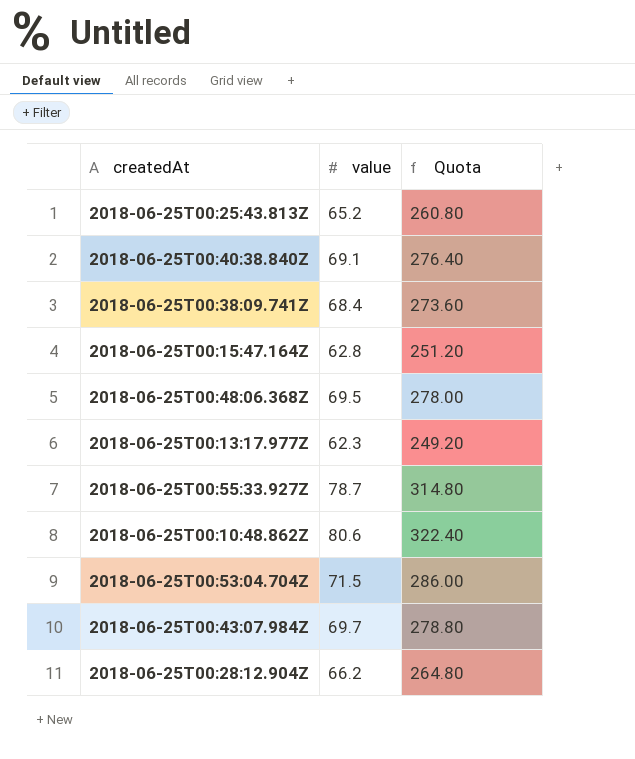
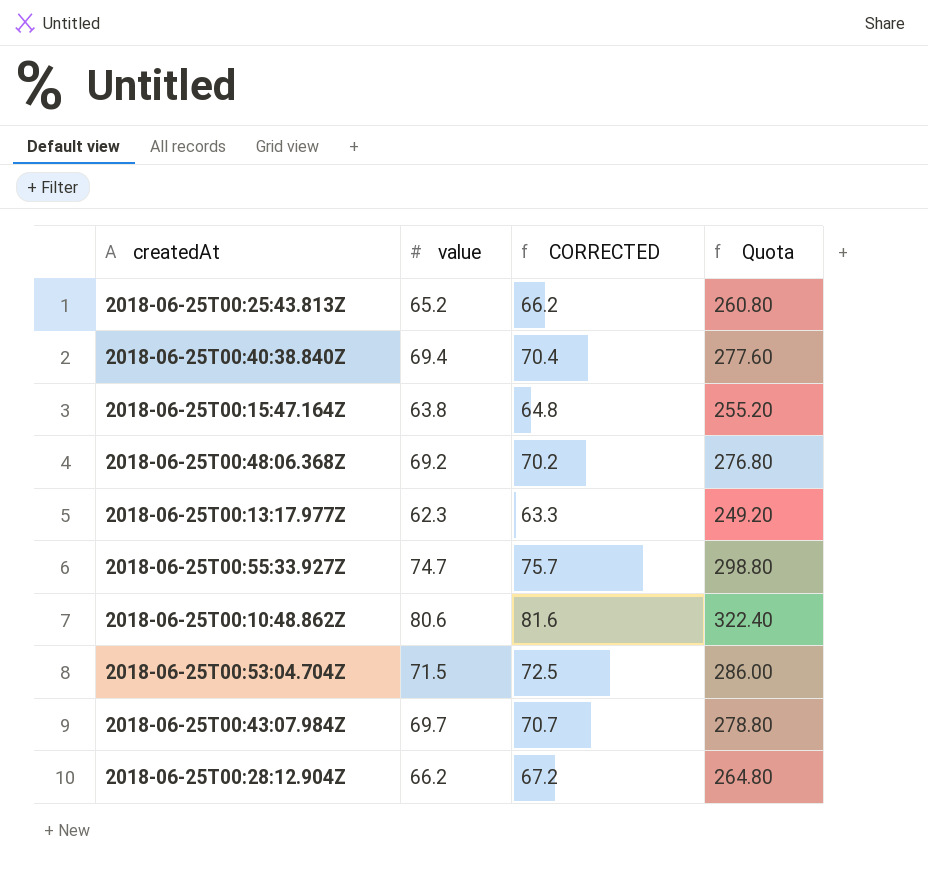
column CORRECTED | formula: none -> [value] + 1
row 2018-06-25T00:38:09.741Z: 68.4 | 273.60 -> none
2018-06-25T00:40:38.840Z | value: 69.1 -> 69.4
2018-06-25T00:40:38.840Z | Quota: 276.40 -> 277.60
2018-06-25T00:15:47.164Z | value: 62.8 -> 63.8
2018-06-25T00:15:47.164Z | Quota: 251.20 -> 255.20
2018-06-25T00:48:06.368Z | value: 69.5 -> 69.2
2018-06-25T00:48:06.368Z | Quota: 278.00 -> 276.80
2018-06-25T00:55:33.927Z | value: 78.7 -> 74.7
2018-06-25T00:55:33.927Z | Quota: 314.80 -> 298.80

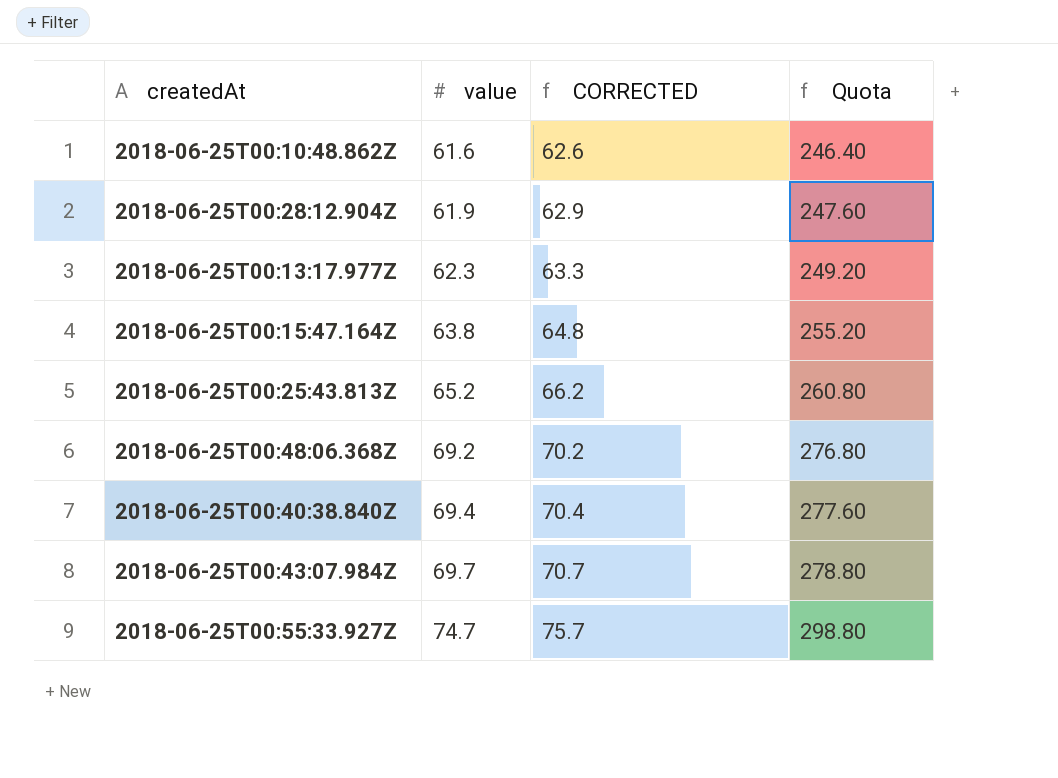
row order: none -> value ascending
row 2018-06-25T00:53:04.704Z: 71.5 | 72.5 | 286.00 -> none
2018-06-25T00:10:48.862Z | value: 80.6 -> 61.6
2018-06-25T00:10:48.862Z | CORRECTED: 81.6 -> 62.6
2018-06-25T00:10:48.862Z | Quota: 322.40 -> 246.40
2018-06-25T00:28:12.904Z | value: 66.2 -> 61.9
2018-06-25T00:28:12.904Z | CORRECTED: 67.2 -> 62.9
2018-06-25T00:28:12.904Z | Quota: 264.80 -> 247.60

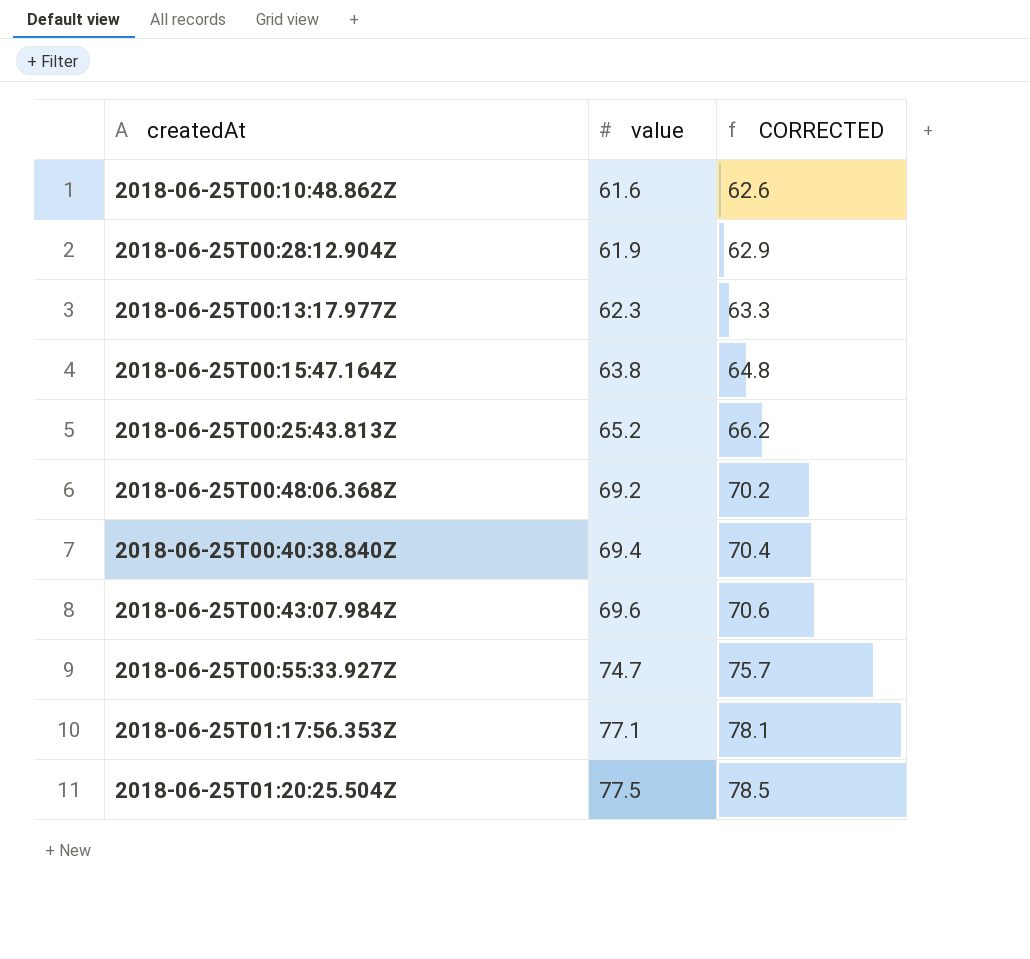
column Quota | formula: [value] * 4 -> none
2018-06-25T00:43:07.984Z | value: 69.7 -> 69.6
2018-06-25T00:43:07.984Z | CORRECTED: 70.7 -> 70.6
row 2018-06-25T01:17:56.353Z: none -> 77.1 | 78.1
row 2018-06-25T01:20:25.504Z: none -> 77.5 | 78.5

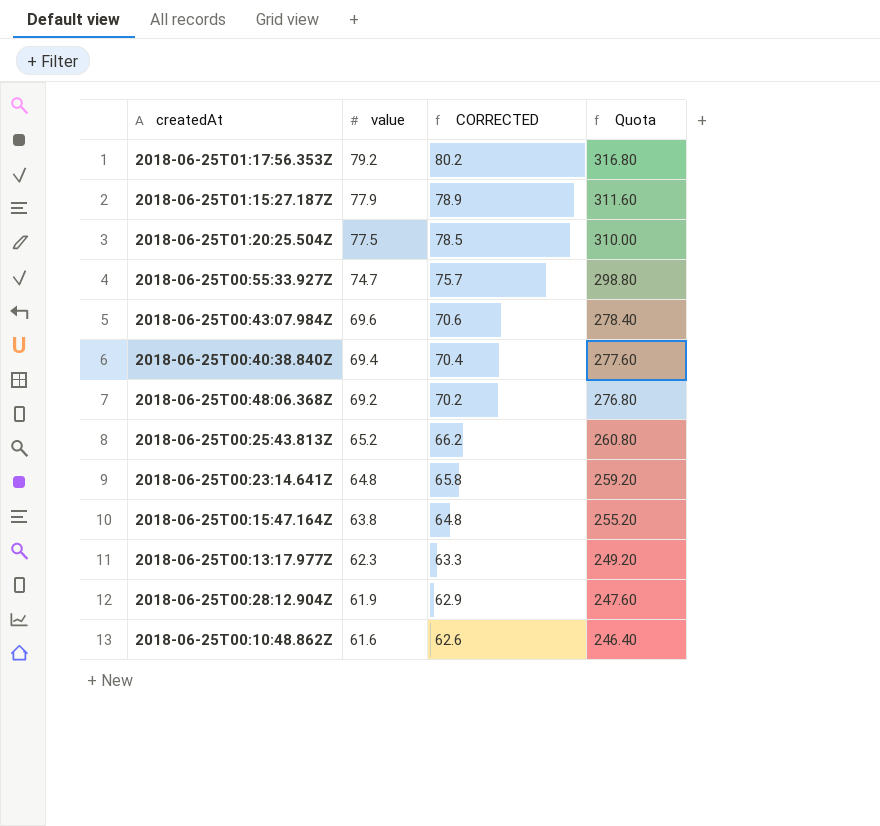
row order: value ascending -> value descending
column Quota | formula: none -> [value] * 4
2018-06-25T01:17:56.353Z | value: 77.1 -> 79.2
2018-06-25T01:17:56.353Z | CORRECTED: 78.1 -> 80.2
row 2018-06-25T01:15:27.187Z: none -> 77.9 | 78.9 | 311.60
row 2018-06-25T00:23:14.641Z: none -> 64.8 | 65.8 | 259.20

